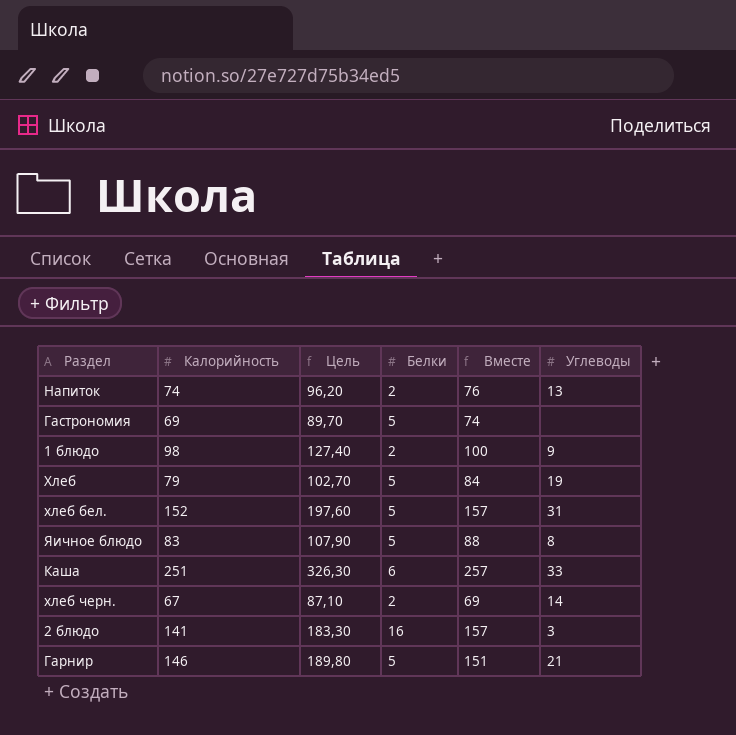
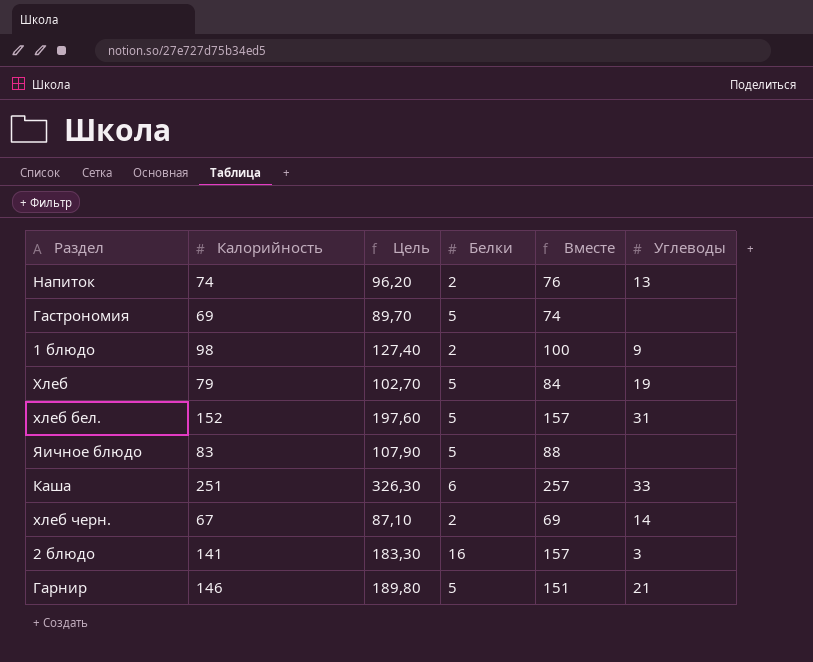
Яичное блюдо | Углеводы: 8 -> none

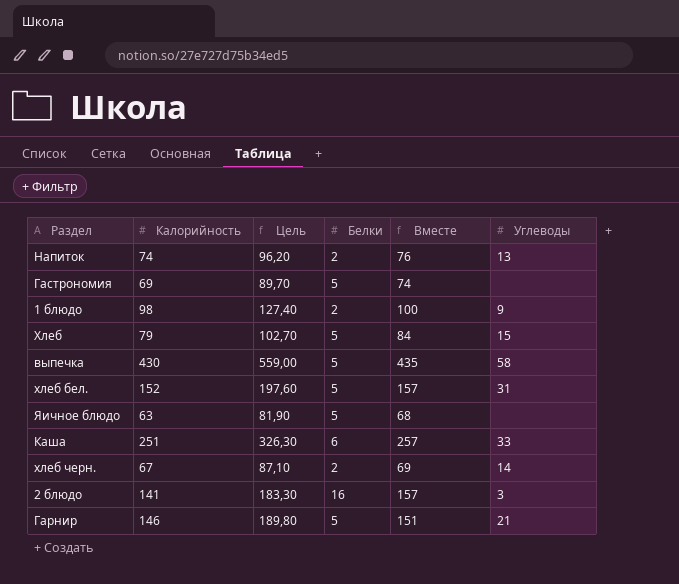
Хлеб | Углеводы: 19 -> 15
row выпечка: none -> 430 | 559,00 | 5 | 435 | 58
Яичное блюдо | Калорийность: 83 -> 63
Яичное блюдо | Цель: 107,90 -> 81,90
Яичное блюдо | Вместе: 88 -> 68

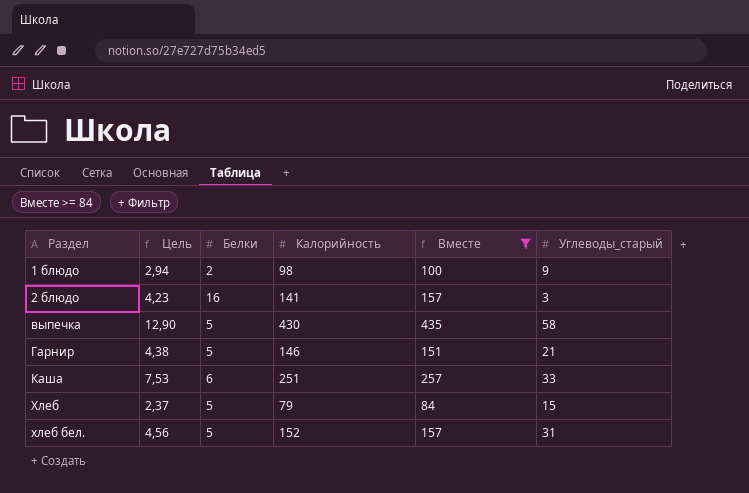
filter: none -> Вместе >= 84
row order: none -> Раздел ascending
column Цель | formula: [Калорийность] * 1,3 -> [Калорийность] * 0,03
column Калорийность | position: 2 -> 4
column name: Углеводы -> Углеводы_старый

